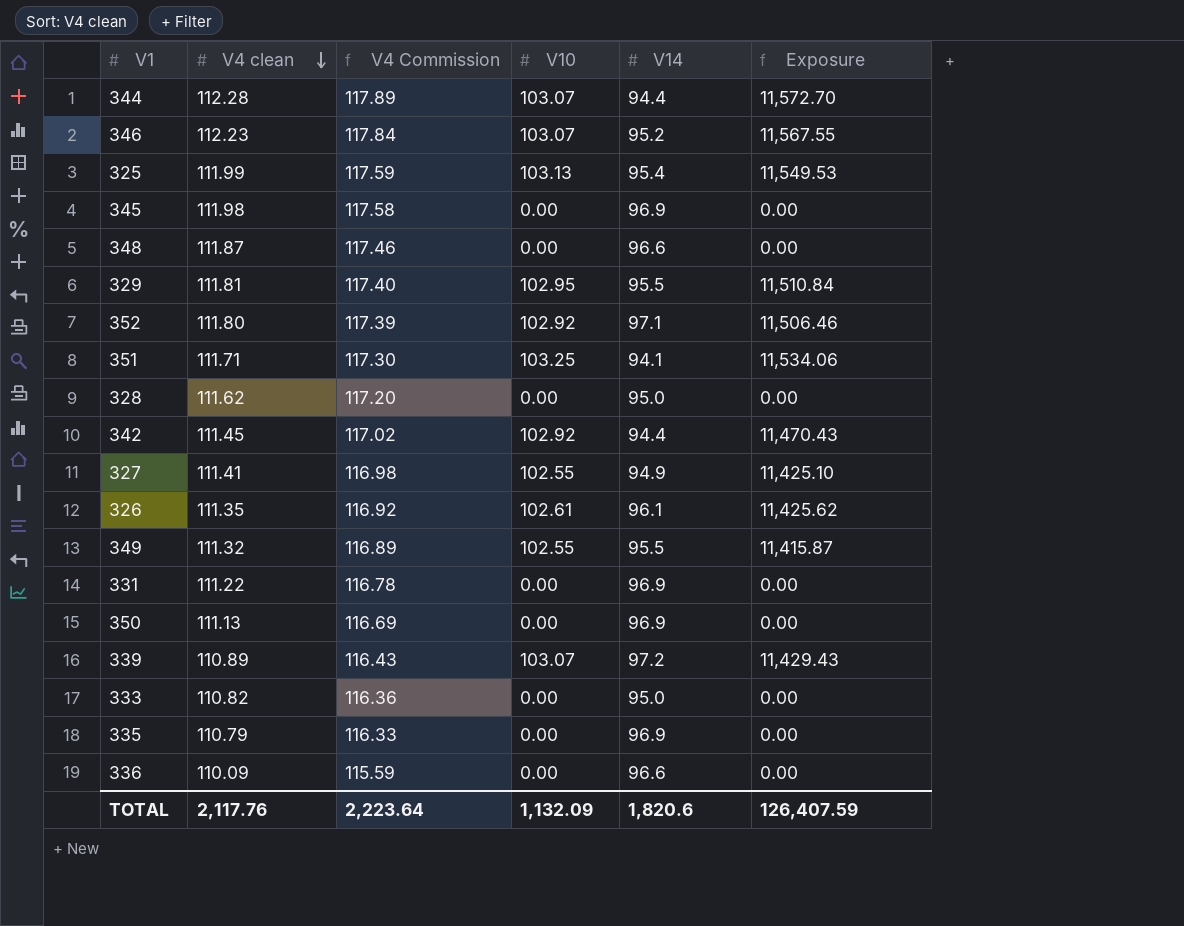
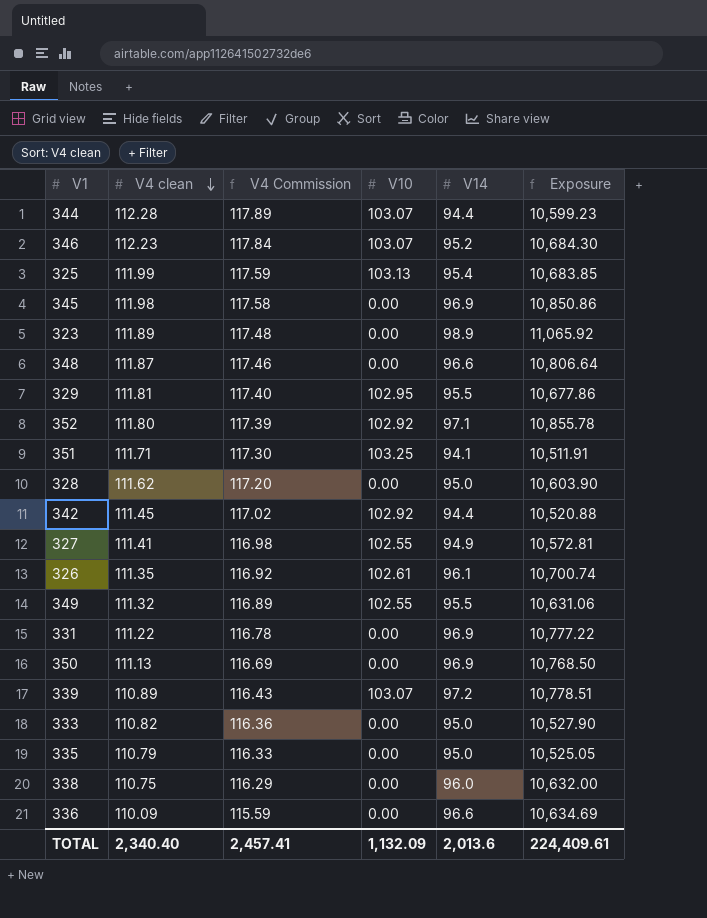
column Exposure | formula: [V4 clean] * [V10] -> [V4 clean] * [V14]
row 323: none -> 111.89 | 117.48 | 0.00 | 98.9 | 11,065.92
335 | V14: 96.9 -> 95.0
row 338: none -> 110.75 | 116.29 | 0.00 | 96.0 | 10,632.00
TOTAL | V4 clean: 2,117.76 -> 2,340.40
TOTAL | V4 Commission: 2,223.64 -> 2,457.41
TOTAL | V14: 1,820.6 -> 2,013.6
TOTAL | Exposure: 126,407.59 -> 224,409.61

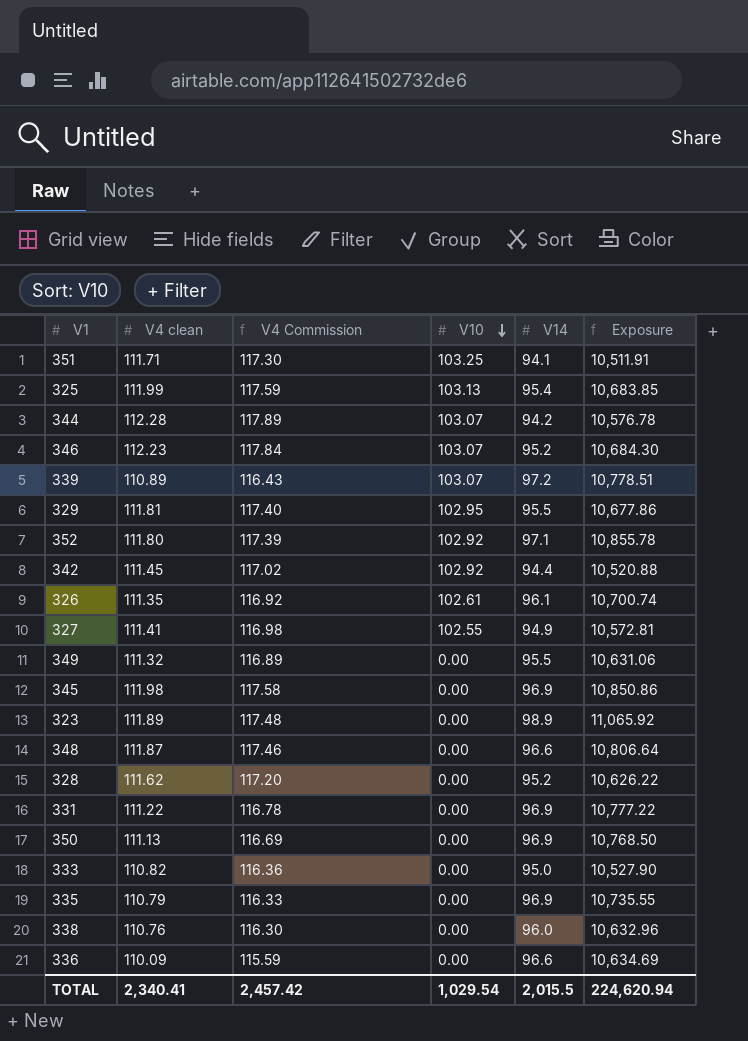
row order: V4 clean descending -> V10 descending
344 | V14: 94.4 -> 94.2
344 | Exposure: 10,599.23 -> 10,576.78
349 | V10: 102.55 -> 0.00
328 | V14: 95.0 -> 95.2
328 | Exposure: 10,603.90 -> 10,626.22
335 | V14: 95.0 -> 96.9
335 | Exposure: 10,525.05 -> 10,735.55
338 | V4 clean: 110.75 -> 110.76
338 | V4 Commission: 116.29 -> 116.30
338 | Exposure: 10,632.00 -> 10,632.96
TOTAL | V4 clean: 2,340.40 -> 2,340.41
TOTAL | V4 Commission: 2,457.41 -> 2,457.42
TOTAL | V10: 1,132.09 -> 1,029.54
TOTAL | V14: 2,013.6 -> 2,015.5
TOTAL | Exposure: 224,409.61 -> 224,620.94

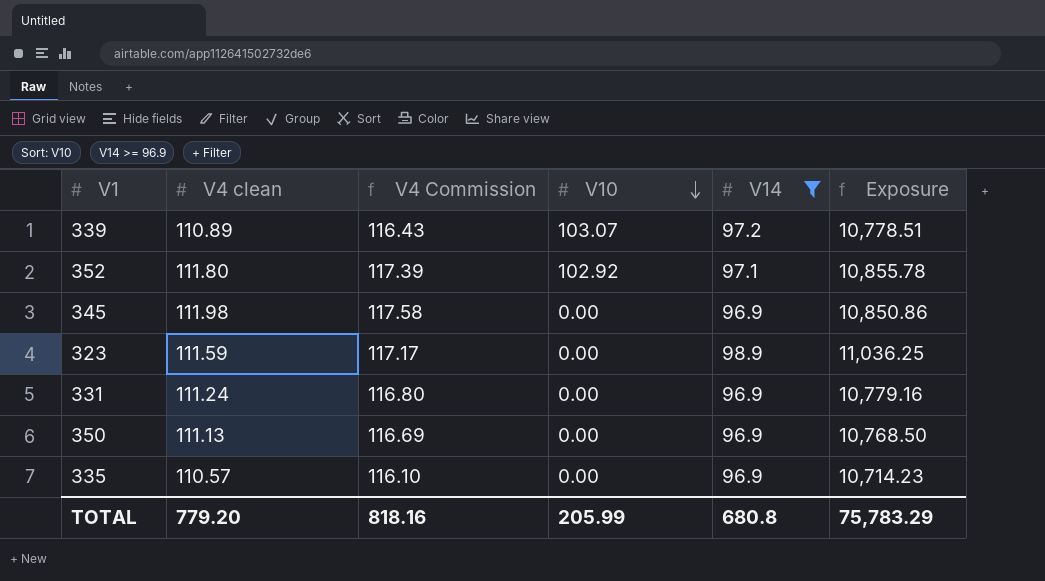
filter: none -> V14 >= 96.9
323 | V4 clean: 111.89 -> 111.59
323 | V4 Commission: 117.48 -> 117.17
323 | Exposure: 11,065.92 -> 11,036.25
331 | V4 clean: 111.22 -> 111.24
331 | V4 Commission: 116.78 -> 116.80
331 | Exposure: 10,777.22 -> 10,779.16
335 | V4 clean: 110.79 -> 110.57
335 | V4 Commission: 116.33 -> 116.10
335 | Exposure: 10,735.55 -> 10,714.23
TOTAL | V4 clean: 2,340.41 -> 779.20
TOTAL | V4 Commission: 2,457.42 -> 818.16
TOTAL | V10: 1,029.54 -> 205.99
TOTAL | V14: 2,015.5 -> 680.8
TOTAL | Exposure: 224,620.94 -> 75,783.29

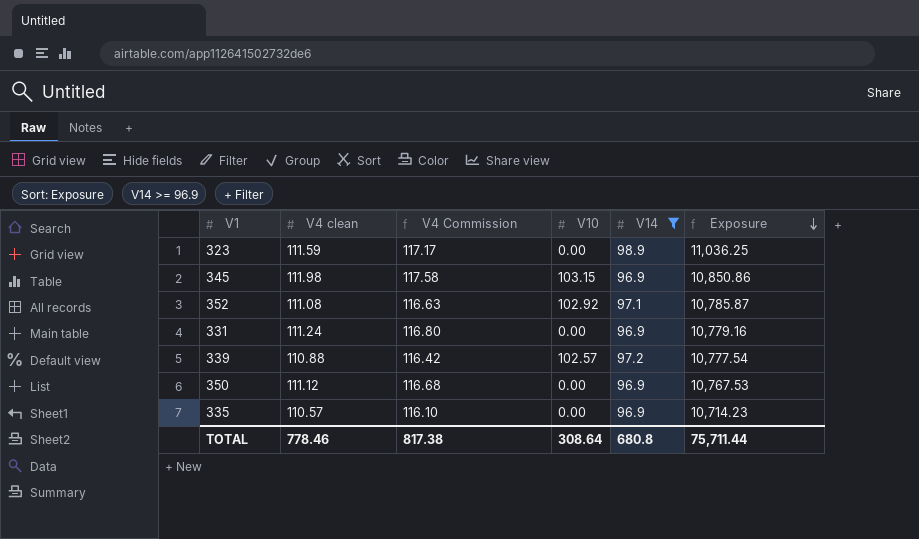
row order: V10 descending -> Exposure descending
345 | V10: 0.00 -> 103.15
352 | V4 clean: 111.80 -> 111.08
352 | V4 Commission: 117.39 -> 116.63
352 | Exposure: 10,855.78 -> 10,785.87
339 | V4 clean: 110.89 -> 110.88
339 | V4 Commission: 116.43 -> 116.42
339 | V10: 103.07 -> 102.57
339 | Exposure: 10,778.51 -> 10,777.54
350 | V4 clean: 111.13 -> 111.12
350 | V4 Commission: 116.69 -> 116.68
350 | Exposure: 10,768.50 -> 10,767.53
TOTAL | V4 clean: 779.20 -> 778.46
TOTAL | V4 Commission: 818.16 -> 817.38
TOTAL | V10: 205.99 -> 308.64
TOTAL | Exposure: 75,783.29 -> 75,711.44

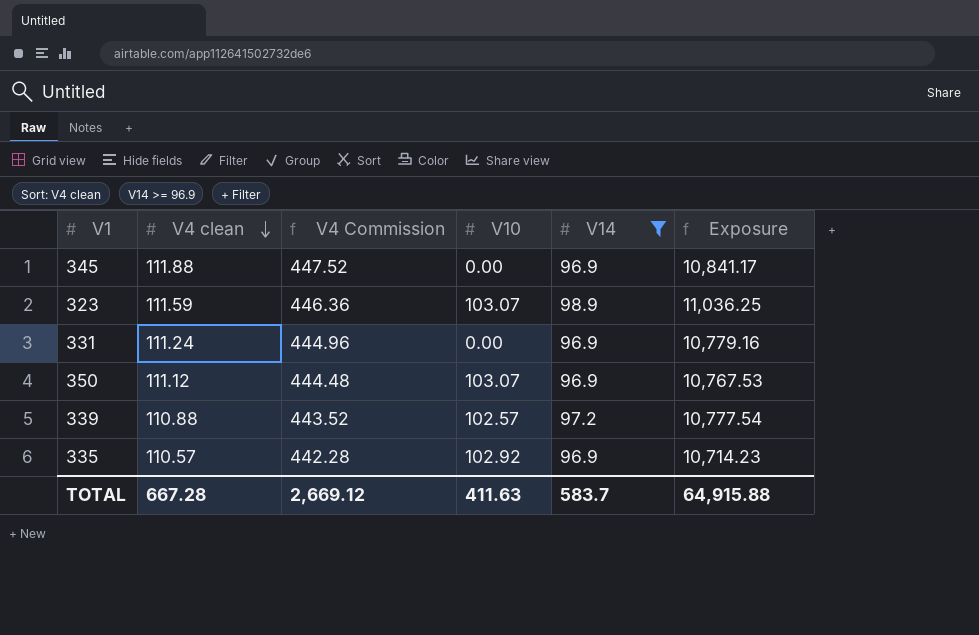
row order: Exposure descending -> V4 clean descending
column V4 Commission | formula: [V4 clean] * 1.05 -> [V4 clean] * 4
row 352: 111.08 | 116.63 | 102.92 | 97.1 | 10,785.87 -> none
345 | V4 clean: 111.98 -> 111.88
345 | V10: 103.15 -> 0.00
345 | Exposure: 10,850.86 -> 10,841.17
323 | V10: 0.00 -> 103.07
350 | V10: 0.00 -> 103.07
335 | V10: 0.00 -> 102.92
TOTAL | V4 clean: 778.46 -> 667.28
TOTAL | V4 Commission: 817.38 -> 2,669.12
TOTAL | V10: 308.64 -> 411.63
TOTAL | V14: 680.8 -> 583.7
TOTAL | Exposure: 75,711.44 -> 64,915.88

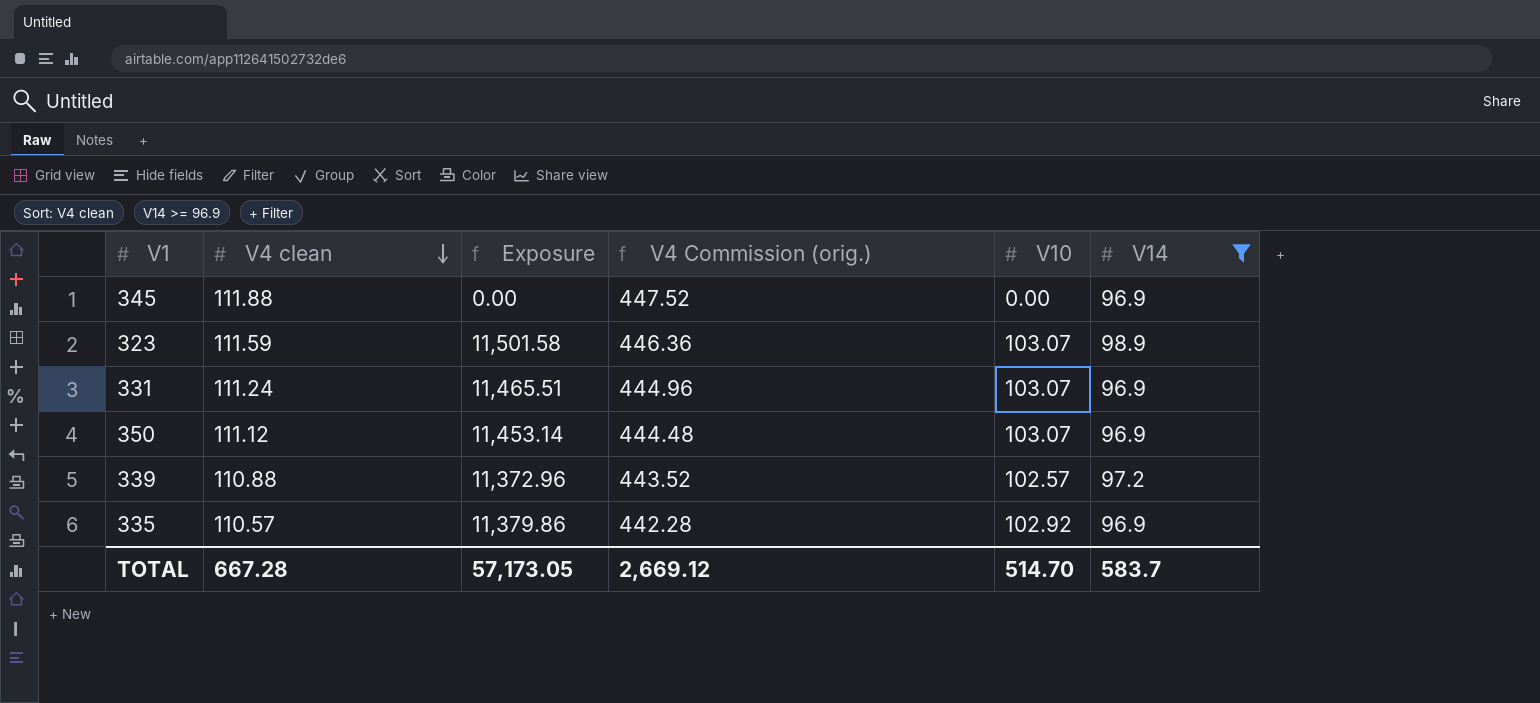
column Exposure | formula: [V4 clean] * [V14] -> [V4 clean] * [V10]
column Exposure | position: 6 -> 3
column name: V4 Commission -> V4 Commission (orig.)
331 | V10: 0.00 -> 103.07
TOTAL | Exposure: 64,915.88 -> 57,173.05
TOTAL | V10: 411.63 -> 514.70

